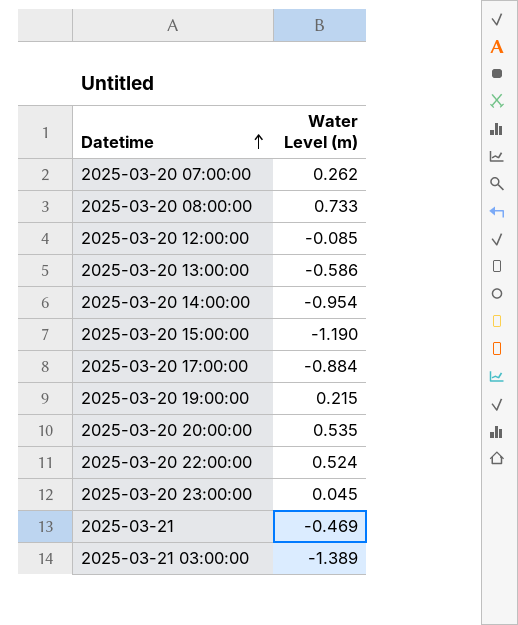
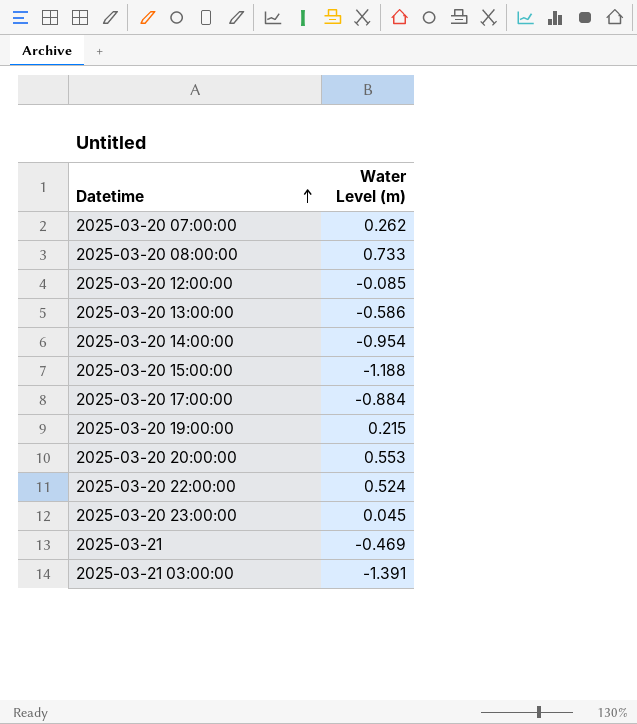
2025-03-20 15:00:00 | Water Level (m): -1.190 -> -1.188
2025-03-20 20:00:00 | Water Level (m): 0.535 -> 0.553
2025-03-21 03:00:00 | Water Level (m): -1.389 -> -1.391

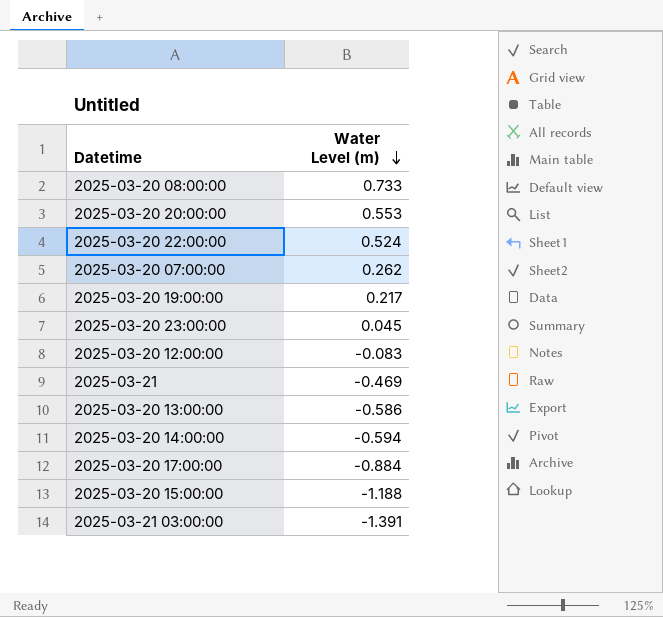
row order: Datetime ascending -> Water Level (m) descending
2025-03-20 19:00:00 | Water Level (m): 0.215 -> 0.217
2025-03-20 12:00:00 | Water Level (m): -0.085 -> -0.083
2025-03-20 14:00:00 | Water Level (m): -0.954 -> -0.594

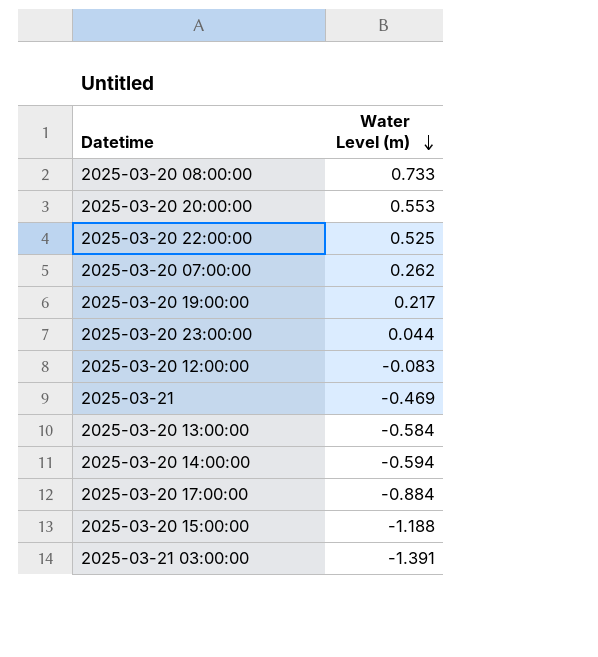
2025-03-20 22:00:00 | Water Level (m): 0.524 -> 0.525
2025-03-20 23:00:00 | Water Level (m): 0.045 -> 0.044
2025-03-20 13:00:00 | Water Level (m): -0.586 -> -0.584

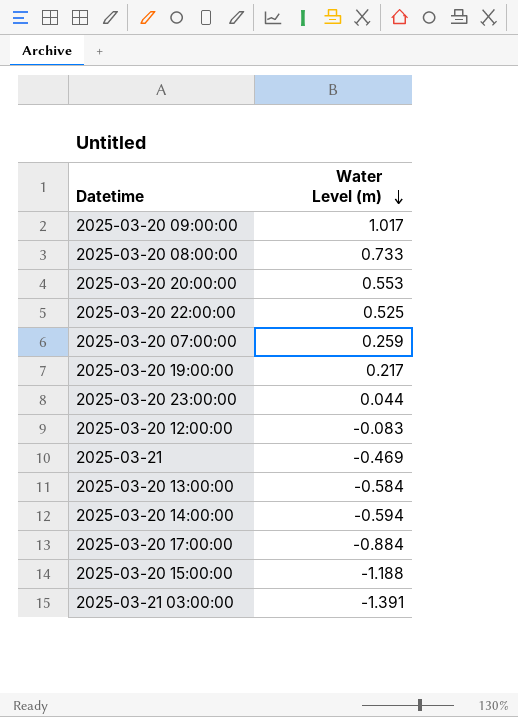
row 2025-03-20 09:00:00: none -> 1.017
2025-03-20 07:00:00 | Water Level (m): 0.262 -> 0.259

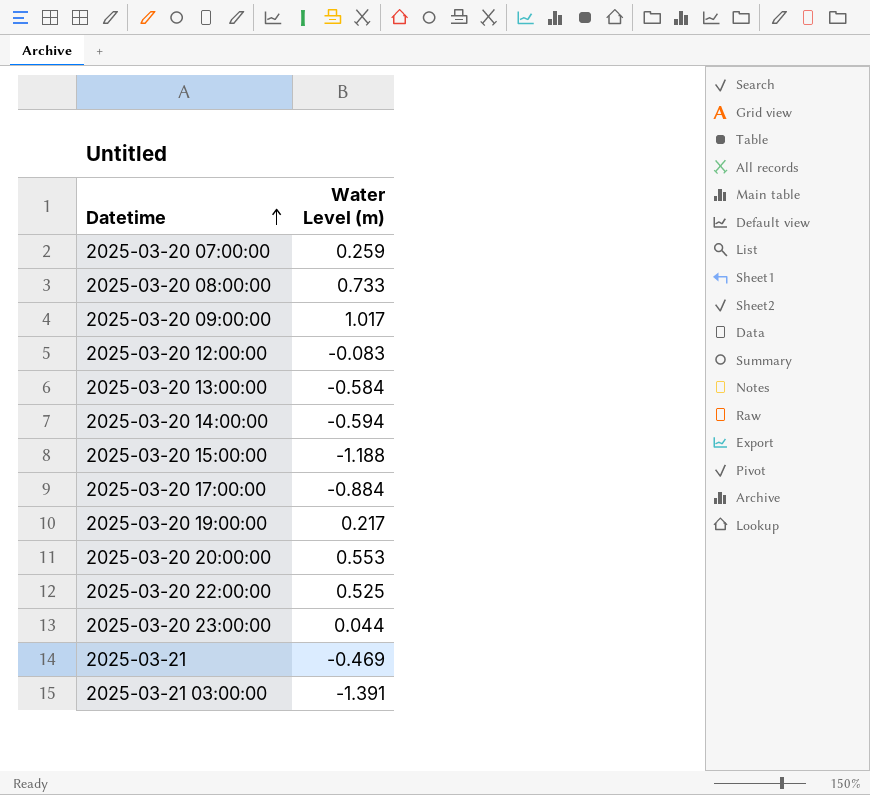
row order: Water Level (m) descending -> Datetime ascending

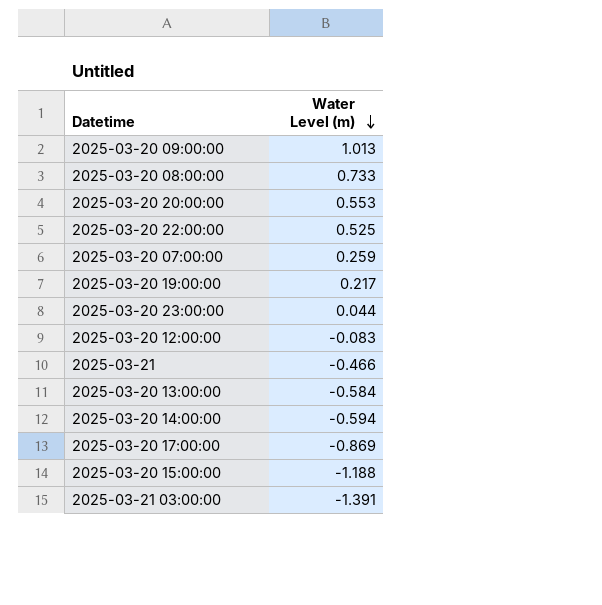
row order: Datetime ascending -> Water Level (m) descending
2025-03-20 09:00:00 | Water Level (m): 1.017 -> 1.013
2025-03-21 | Water Level (m): -0.469 -> -0.466
2025-03-20 17:00:00 | Water Level (m): -0.884 -> -0.869

